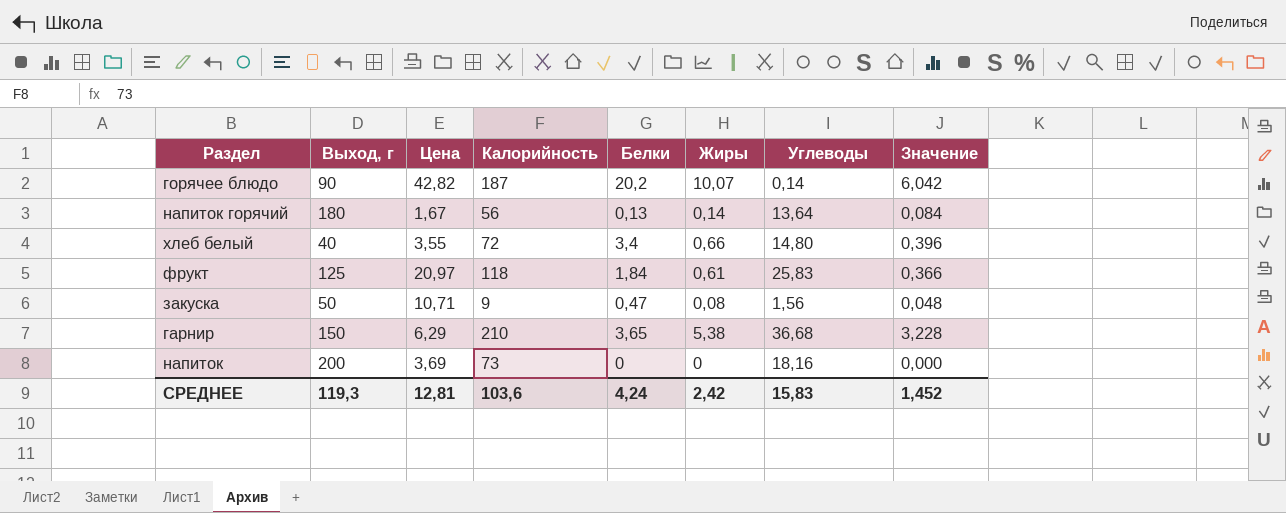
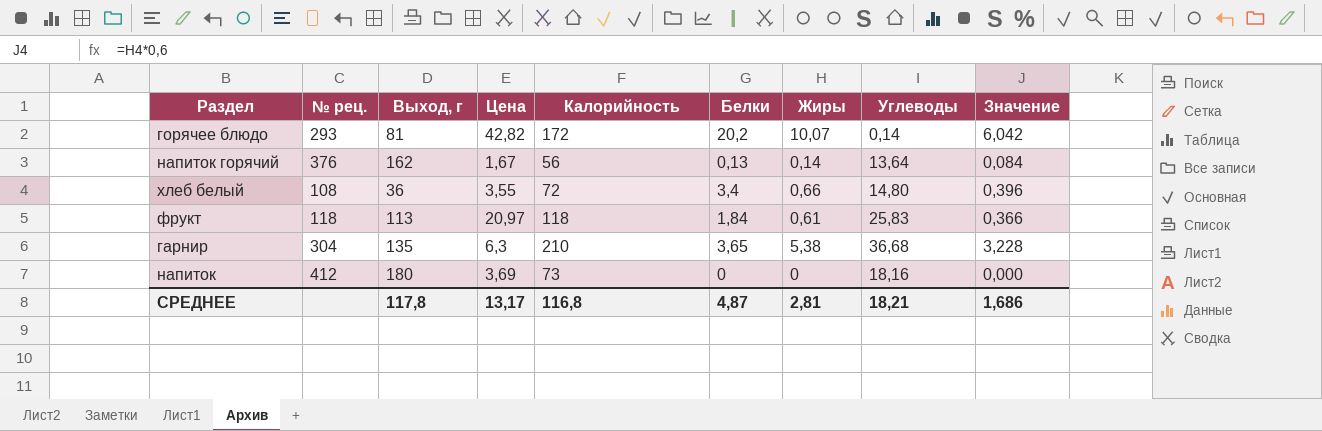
column № рец. | position: none -> 2
row закуска: 50 | 10,71 | 9 | 0,47 | 0,08 | 1,56 | 0,048 -> none
горячее блюдо | Выход, г: 90 -> 81
горячее блюдо | Калорийность: 187 -> 172
напиток горячий | Выход, г: 180 -> 162
хлеб белый | Выход, г: 40 -> 36
фрукт | Выход, г: 125 -> 113
гарнир | Выход, г: 150 -> 135
гарнир | Цена: 6,29 -> 6,3
напиток | Выход, г: 200 -> 180
СРЕДНЕЕ | Выход, г: 119,3 -> 117,8
СРЕДНЕЕ | Цена: 12,81 -> 13,17
СРЕДНЕЕ | Калорийность: 103,6 -> 116,8
СРЕДНЕЕ | Белки: 4,24 -> 4,87
СРЕДНЕЕ | Жиры: 2,42 -> 2,81
СРЕДНЕЕ | Углеводы: 15,83 -> 18,21
СРЕДНЕЕ | Значение: 1,452 -> 1,686

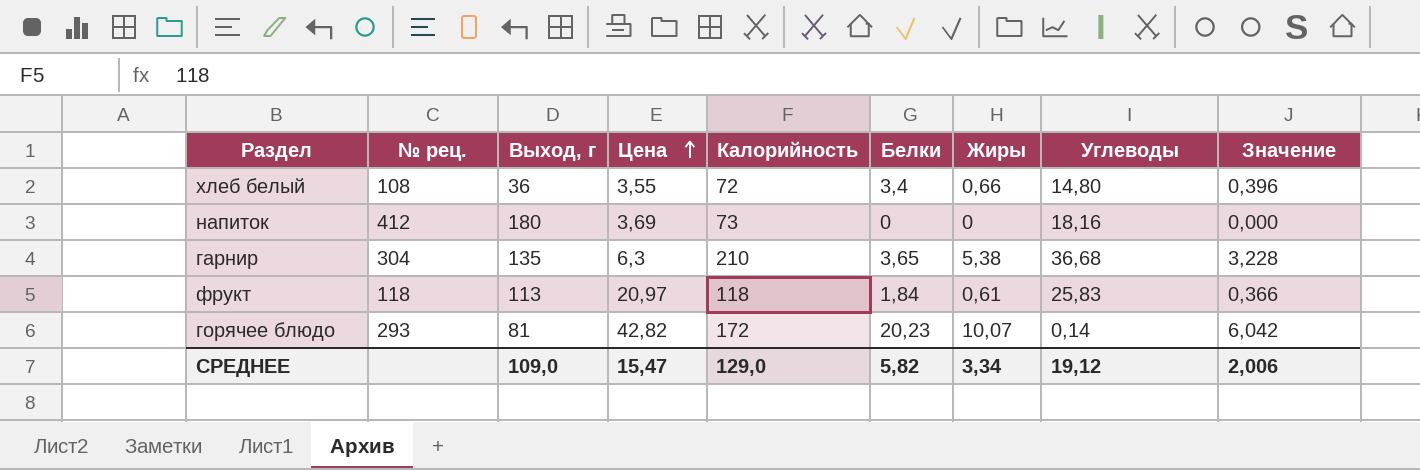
row order: none -> Цена ascending
row напиток горячий: 376 | 162 | 1,67 | 56 | 0,13 | 0,14 | 13,64 | 0,084 -> none
горячее блюдо | Белки: 20,2 -> 20,23
СРЕДНЕЕ | Выход, г: 117,8 -> 109,0
СРЕДНЕЕ | Цена: 13,17 -> 15,47
СРЕДНЕЕ | Калорийность: 116,8 -> 129,0
СРЕДНЕЕ | Белки: 4,87 -> 5,82
СРЕДНЕЕ | Жиры: 2,81 -> 3,34
СРЕДНЕЕ | Углеводы: 18,21 -> 19,12
СРЕДНЕЕ | Значение: 1,686 -> 2,006

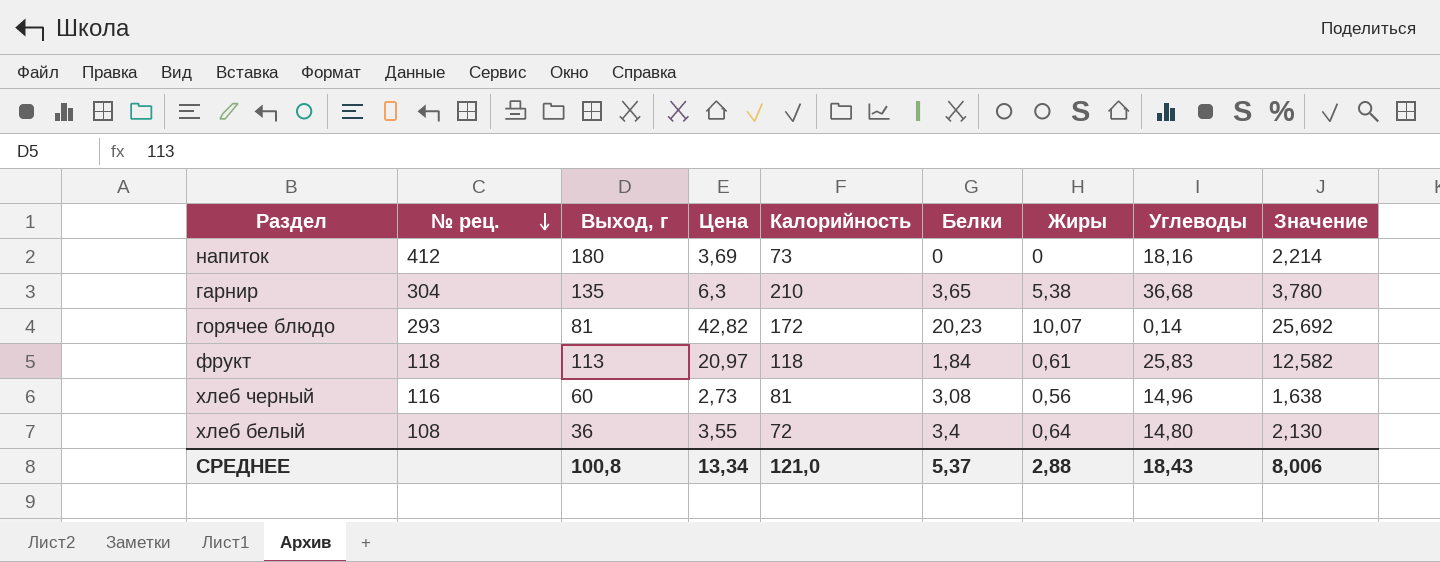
row order: Цена ascending -> № рец. descending
column Значение | formula: [Жиры] * 0,6 -> [Цена] * 0,6
row хлеб черный: none -> 116 | 60 | 2,73 | 81 | 3,08 | 0,56 | 14,96 | 1,638
хлеб белый | Жиры: 0,66 -> 0,64
СРЕДНЕЕ | Выход, г: 109,0 -> 100,8
СРЕДНЕЕ | Цена: 15,47 -> 13,34
СРЕДНЕЕ | Калорийность: 129,0 -> 121,0
СРЕДНЕЕ | Белки: 5,82 -> 5,37
СРЕДНЕЕ | Жиры: 3,34 -> 2,88
СРЕДНЕЕ | Углеводы: 19,12 -> 18,43
СРЕДНЕЕ | Значение: 2,006 -> 8,006

